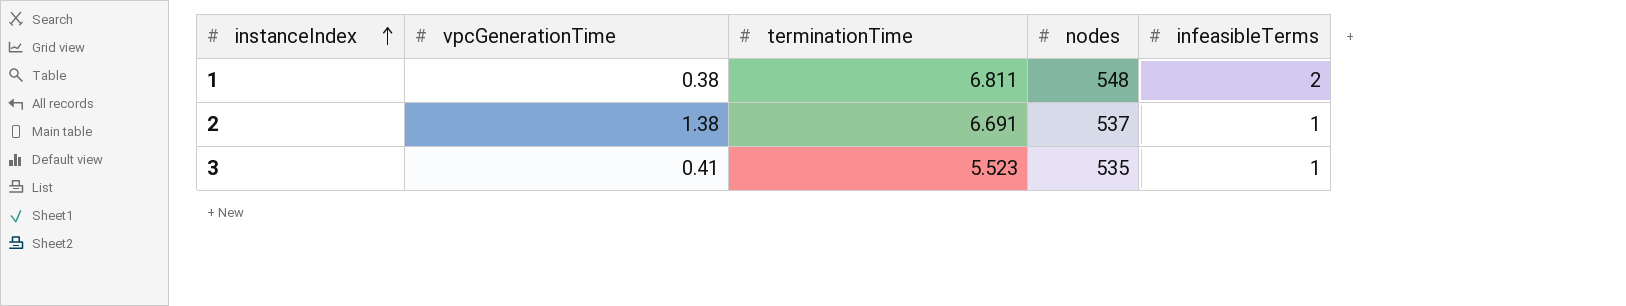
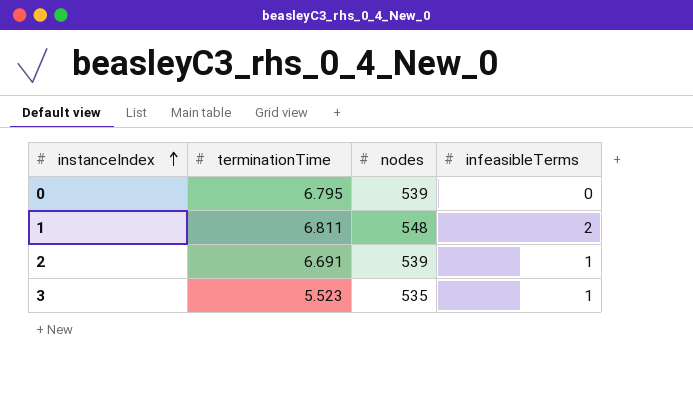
column vpcGenerationTime | position: 2 -> none
row 0: none -> 6.795 | 539 | 0
2 | nodes: 537 -> 539

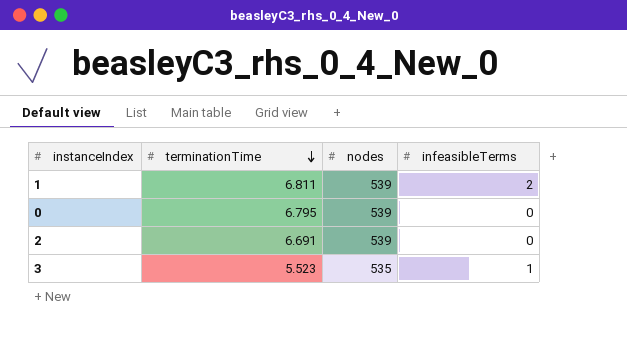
row order: instanceIndex ascending -> terminationTime descending
1 | nodes: 548 -> 539
2 | infeasibleTerms: 1 -> 0

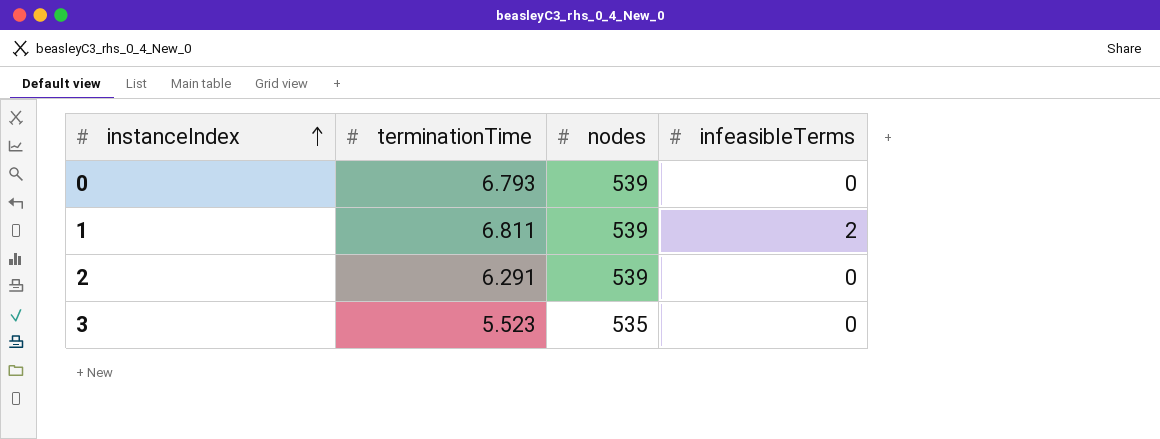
row order: terminationTime descending -> instanceIndex ascending
0 | terminationTime: 6.795 -> 6.793
2 | terminationTime: 6.691 -> 6.291
3 | infeasibleTerms: 1 -> 0

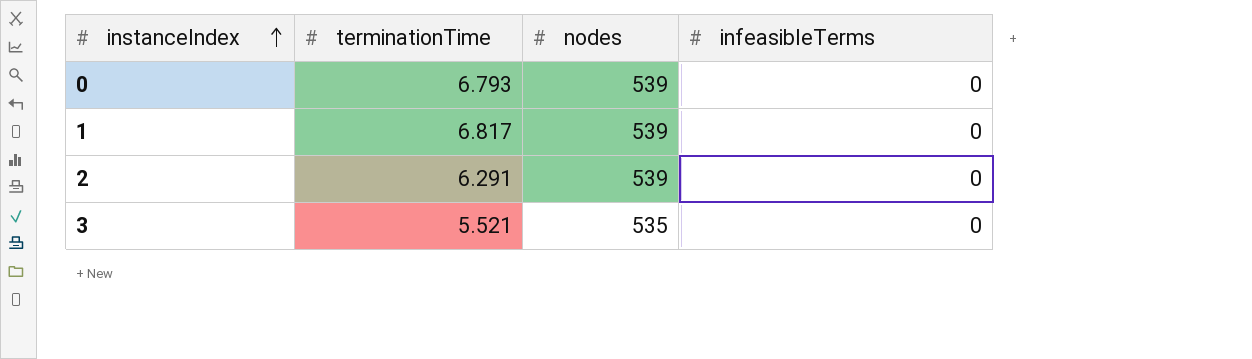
1 | terminationTime: 6.811 -> 6.817
1 | infeasibleTerms: 2 -> 0
3 | terminationTime: 5.523 -> 5.521

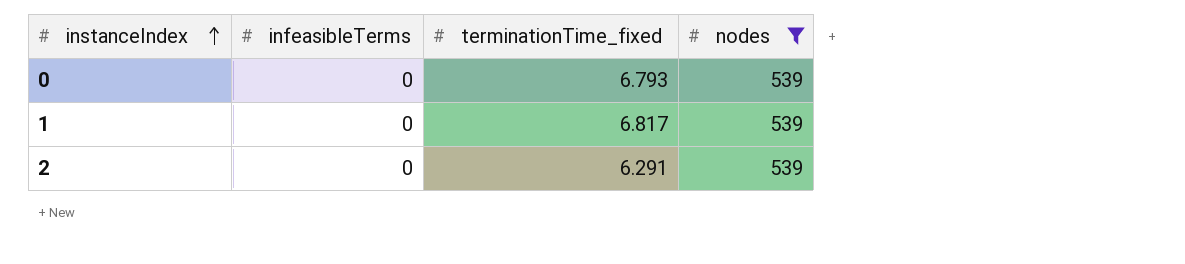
filter: none -> nodes = 539
column infeasibleTerms | position: 4 -> 2
column name: terminationTime -> terminationTime_fixed

